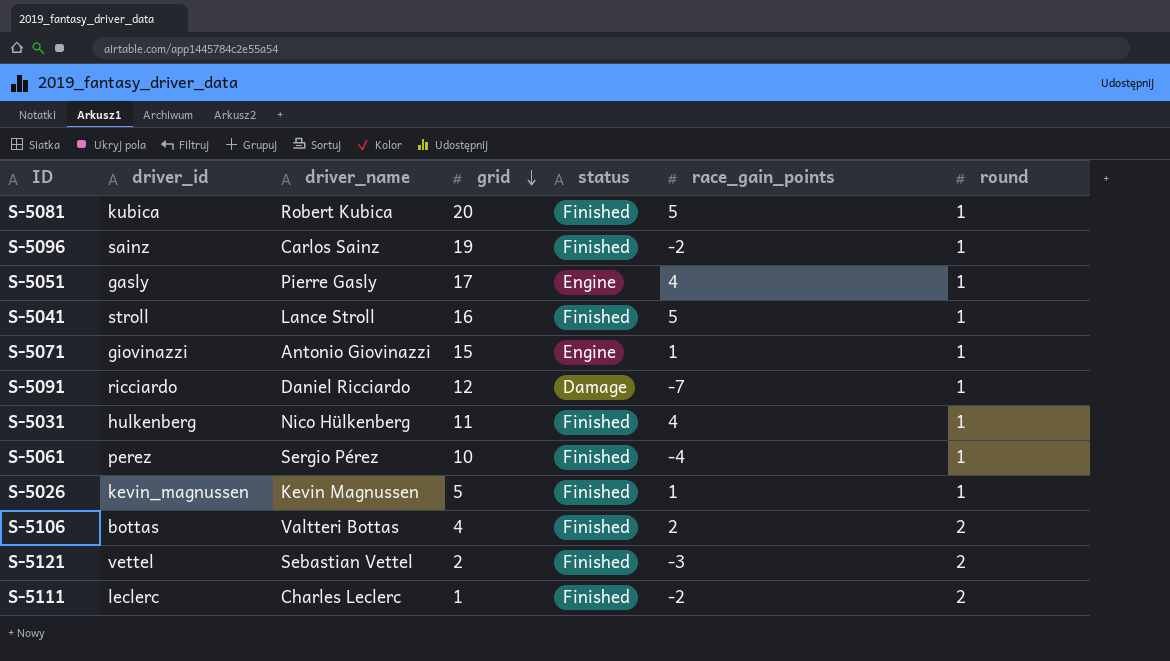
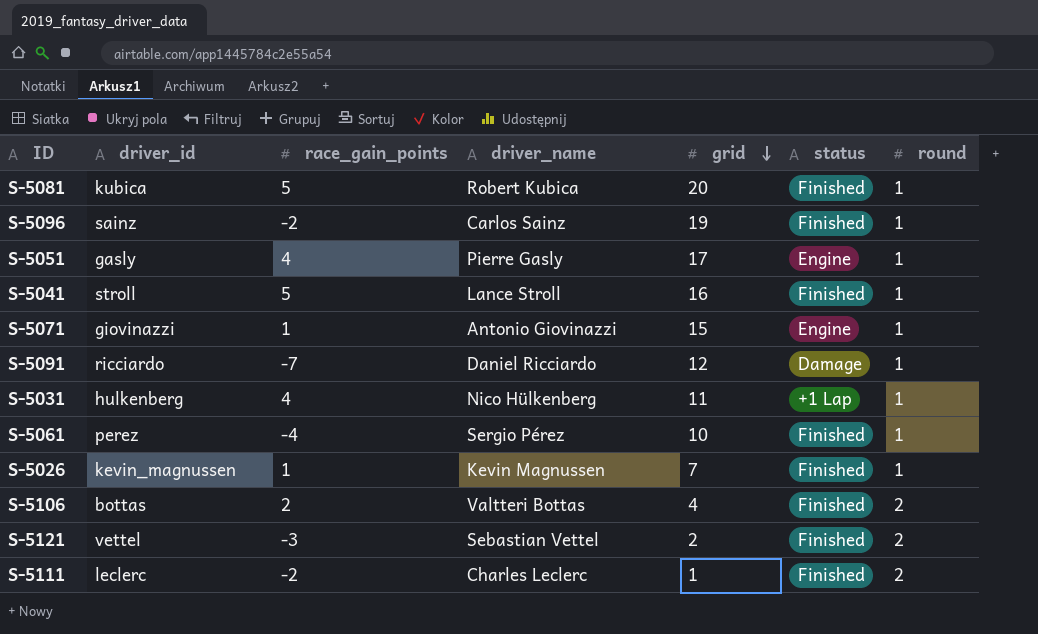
column race_gain_points | position: 6 -> 3
S-5031 | status: Finished -> +1 Lap
S-5026 | grid: 5 -> 7

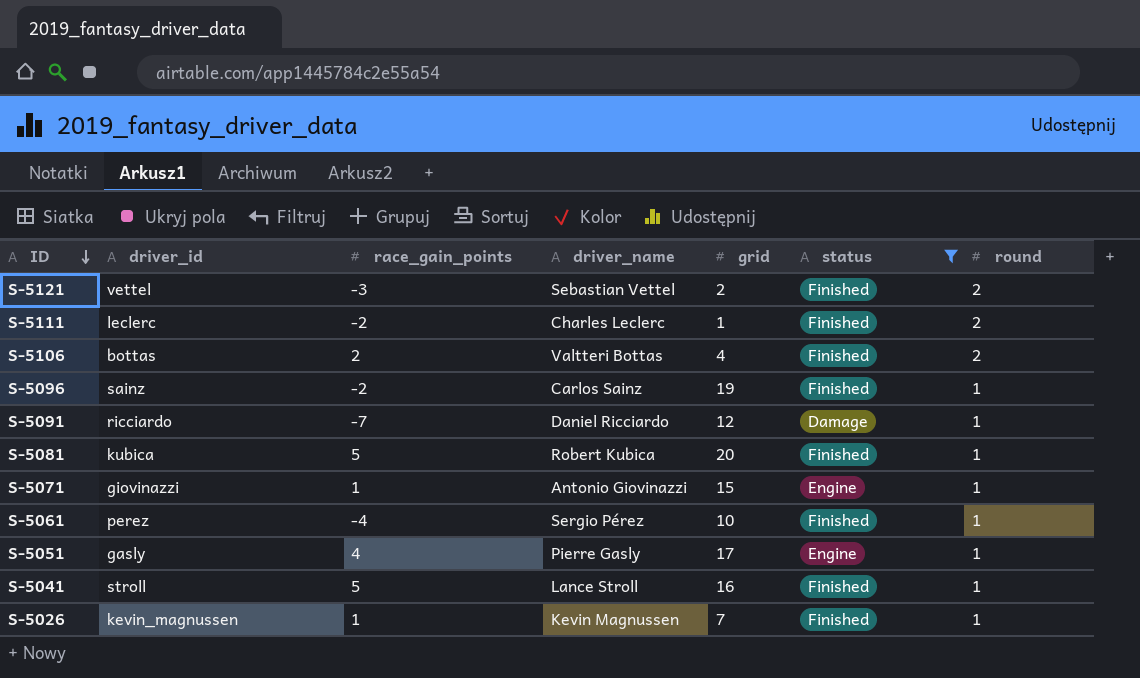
filter: none -> status != +1 Lap
row order: grid descending -> ID descending

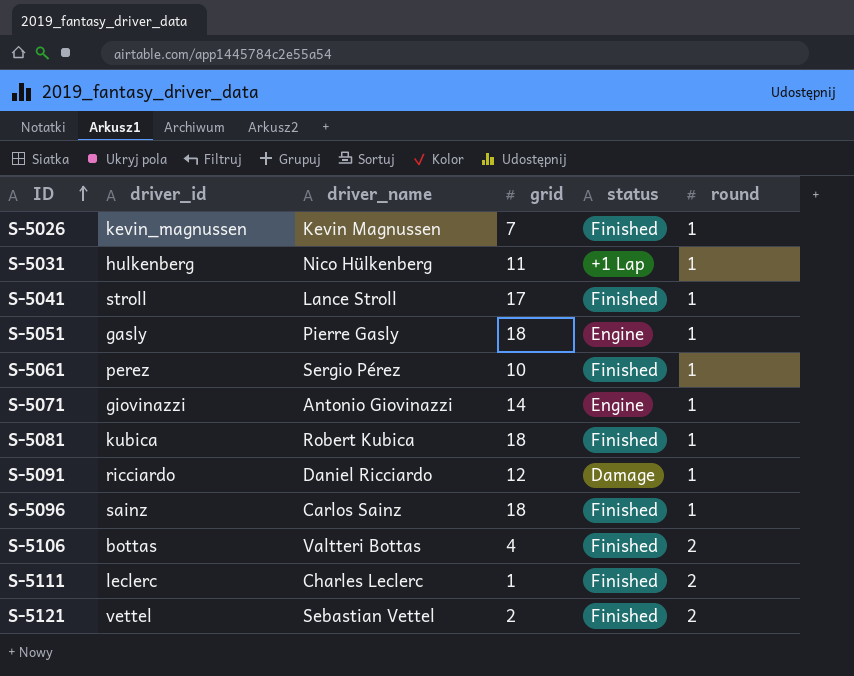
filter: status != +1 Lap -> none
row order: ID descending -> ID ascending
column race_gain_points | position: 3 -> none
S-5041 | grid: 16 -> 17
S-5051 | grid: 17 -> 18
S-5071 | grid: 15 -> 14
S-5081 | grid: 20 -> 18
S-5096 | grid: 19 -> 18

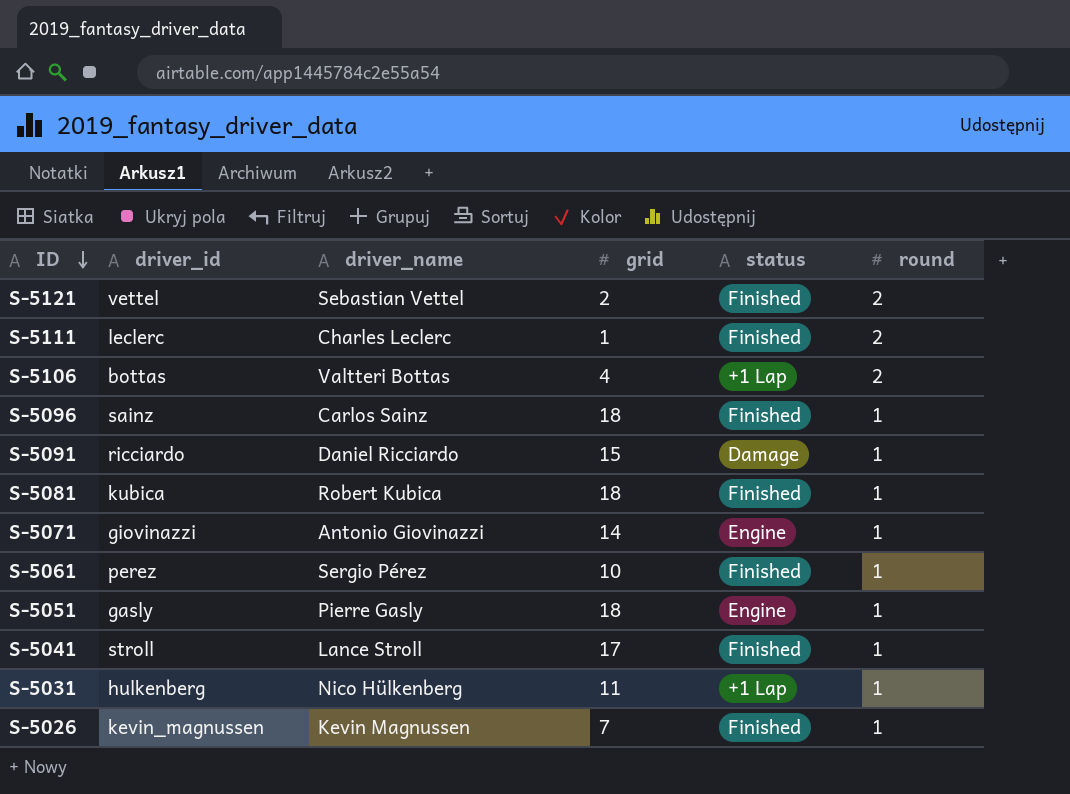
row order: ID ascending -> ID descending
S-5106 | status: Finished -> +1 Lap
S-5091 | grid: 12 -> 15

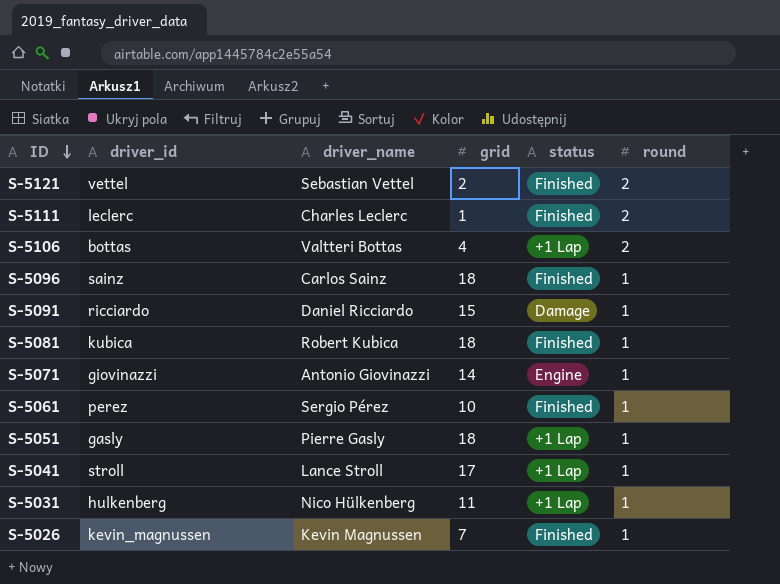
S-5051 | status: Engine -> +1 Lap
S-5041 | status: Finished -> +1 Lap

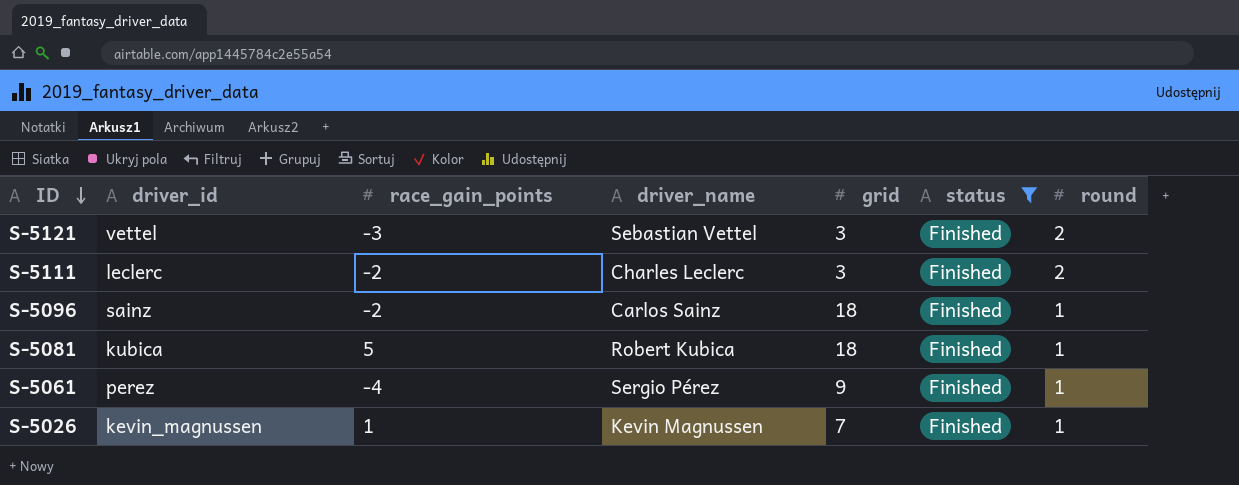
filter: none -> status = Finished
column race_gain_points | position: none -> 3
S-5121 | grid: 2 -> 3
S-5111 | grid: 1 -> 3
S-5061 | grid: 10 -> 9

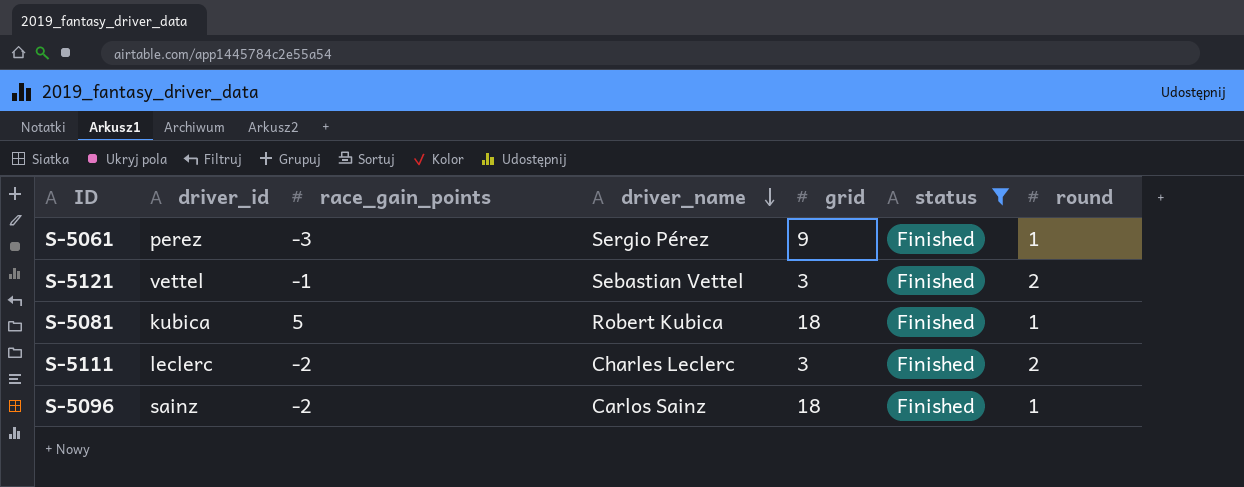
row order: ID descending -> driver_name descending
row S-5026: kevin_magnussen | 1 | Kevin Magnussen | 7 | Finished | 1 -> none
S-5061 | race_gain_points: -4 -> -3
S-5121 | race_gain_points: -3 -> -1

